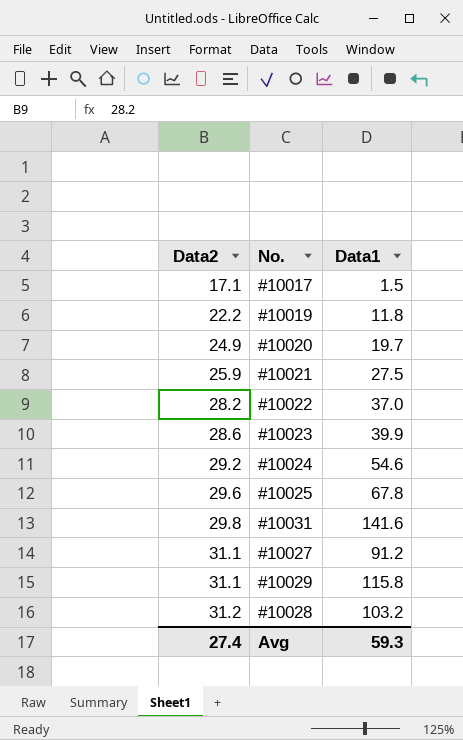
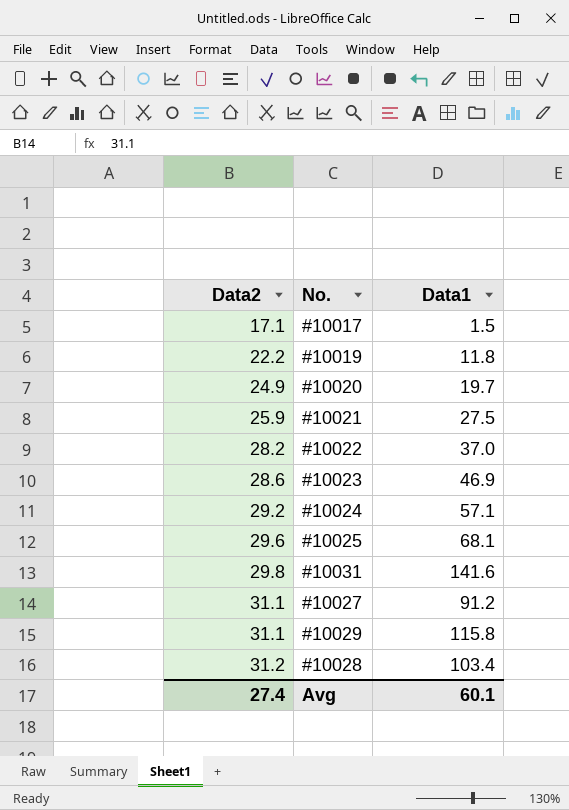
#10023 | Data1: 39.9 -> 46.9
#10024 | Data1: 54.6 -> 57.1
#10025 | Data1: 67.8 -> 68.1
#10028 | Data1: 103.2 -> 103.4
Avg | Data1: 59.3 -> 60.1

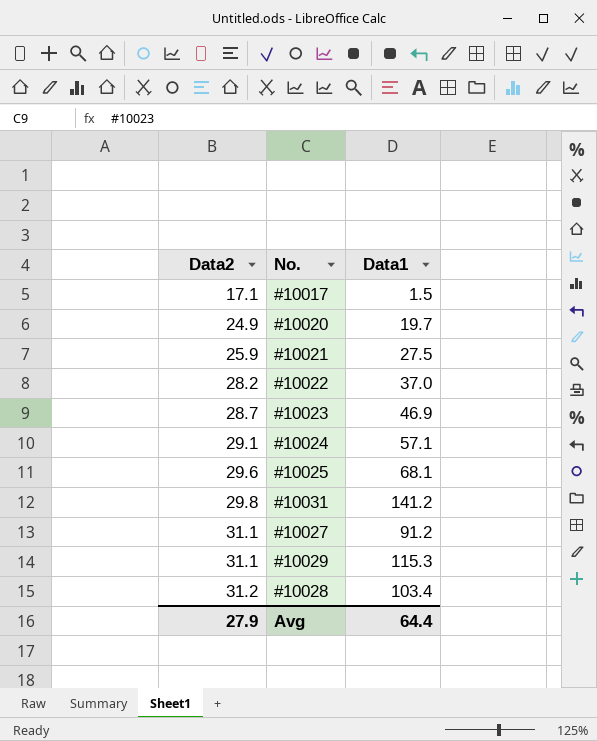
row #10019: 22.2 | 11.8 -> none
#10023 | Data2: 28.6 -> 28.7
#10024 | Data2: 29.2 -> 29.1
#10031 | Data1: 141.6 -> 141.2
#10029 | Data1: 115.8 -> 115.3
Avg | Data2: 27.4 -> 27.9
Avg | Data1: 60.1 -> 64.4

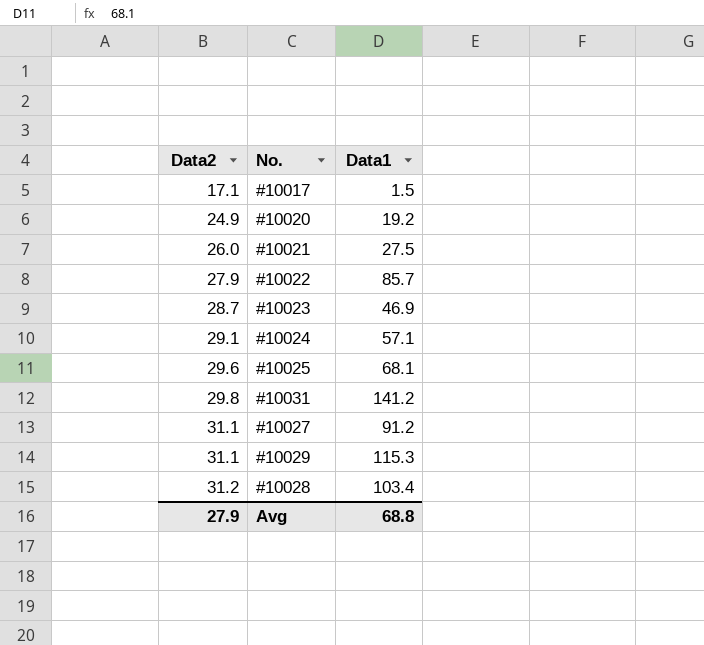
#10020 | Data1: 19.7 -> 19.2
#10021 | Data2: 25.9 -> 26.0
#10022 | Data2: 28.2 -> 27.9
#10022 | Data1: 37.0 -> 85.7
Avg | Data1: 64.4 -> 68.8

